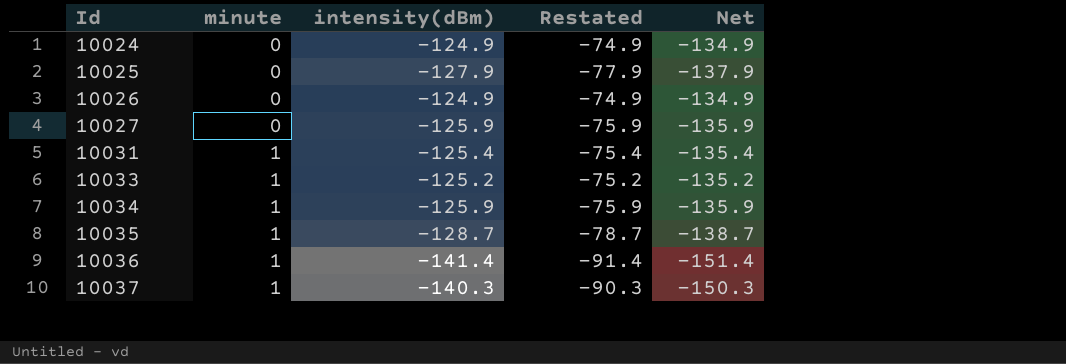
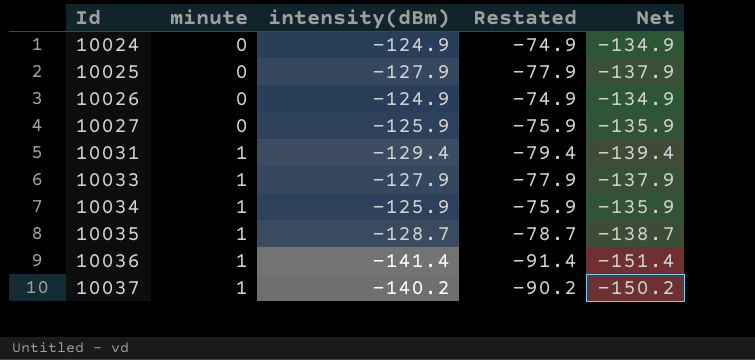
10031 | intensity(dBm): -125.4 -> -129.4
10031 | Restated: -75.4 -> -79.4
10031 | Net: -135.4 -> -139.4
10033 | intensity(dBm): -125.2 -> -127.9
10033 | Restated: -75.2 -> -77.9
10033 | Net: -135.2 -> -137.9
10037 | intensity(dBm): -140.3 -> -140.2
10037 | Restated: -90.3 -> -90.2
10037 | Net: -150.3 -> -150.2

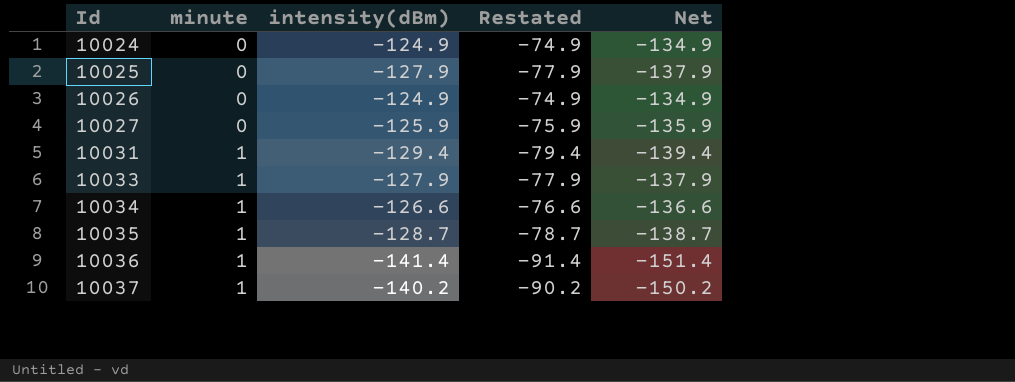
10034 | intensity(dBm): -125.9 -> -126.6
10034 | Restated: -75.9 -> -76.6
10034 | Net: -135.9 -> -136.6

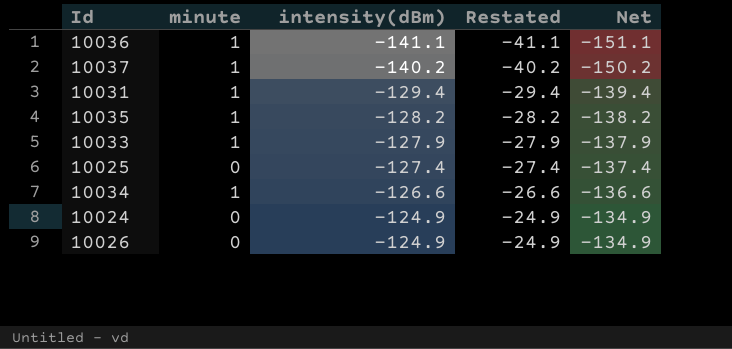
row order: Id ascending -> intensity(dBm) ascending
column Restated | formula: [intensity(dBm)] + 50 -> [intensity(dBm)] + 100
row 10027: 0 | -125.9 | -75.9 | -135.9 -> none
10036 | intensity(dBm): -141.4 -> -141.1
10036 | Net: -151.4 -> -151.1
10035 | intensity(dBm): -128.7 -> -128.2
10035 | Net: -138.7 -> -138.2
10025 | intensity(dBm): -127.9 -> -127.4
10025 | Net: -137.9 -> -137.4

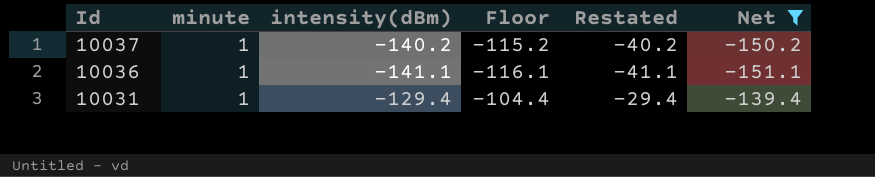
filter: none -> Net <= -139.4
row order: intensity(dBm) ascending -> Id descending
column Floor | formula: none -> [intensity(dBm)] + 25

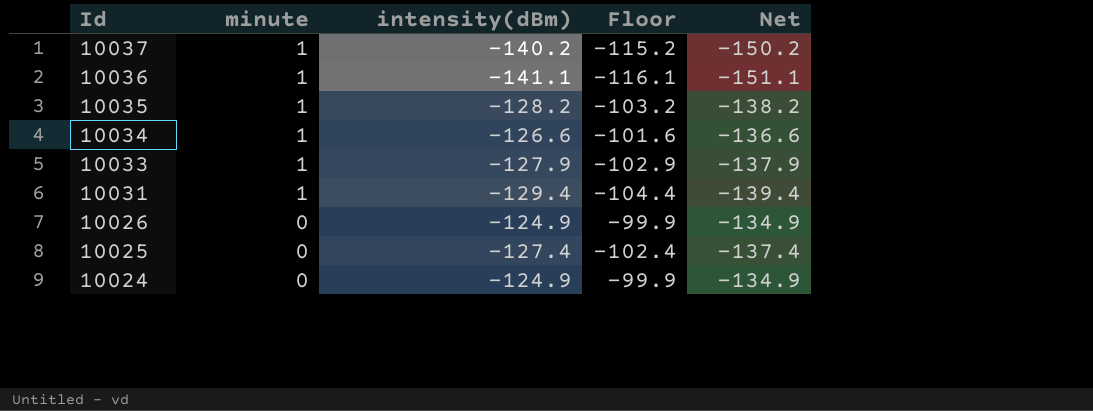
filter: Net <= -139.4 -> none
column Restated | formula: [intensity(dBm)] + 100 -> none

